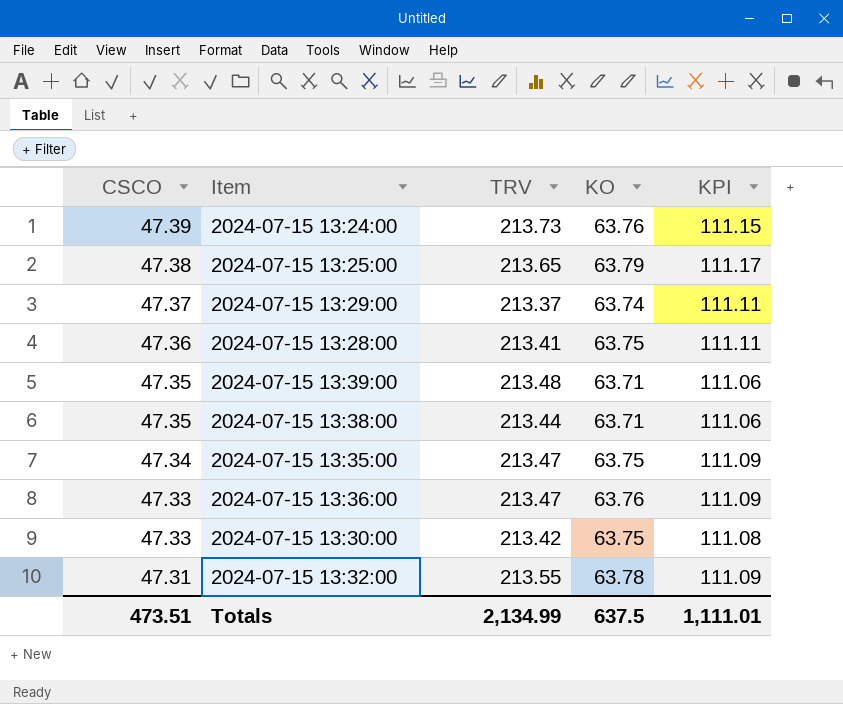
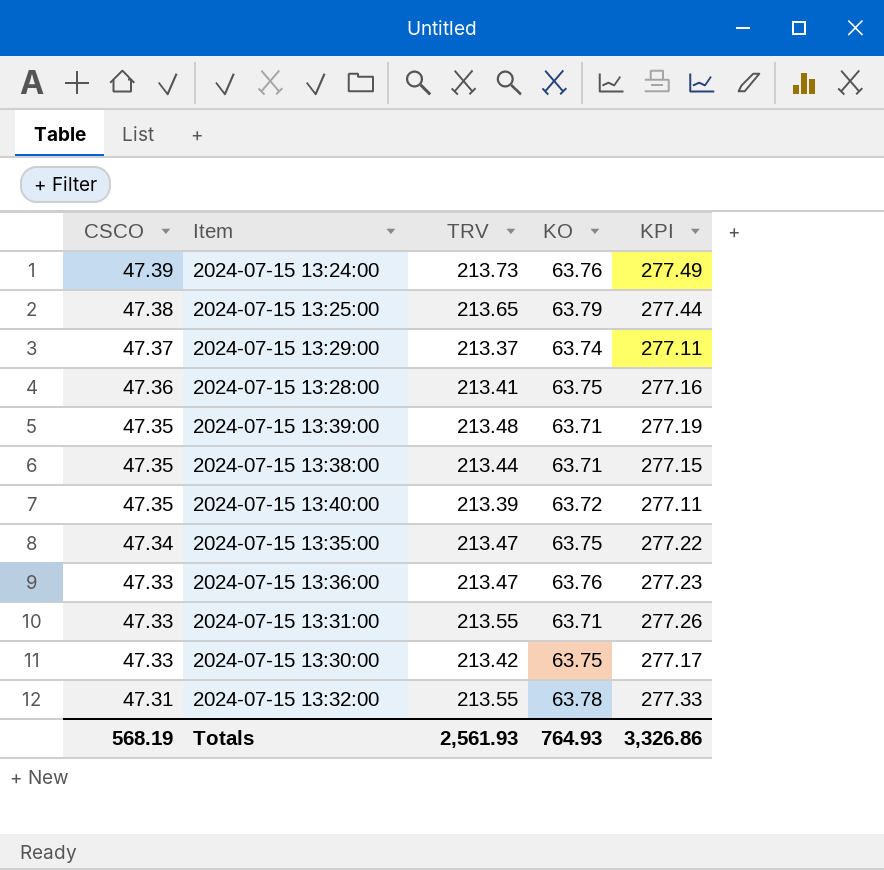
column KPI | formula: [CSCO] + [KO] -> [TRV] + [KO]
row 2024-07-15 13:40:00: none -> 47.35 | 213.39 | 63.72 | 277.11
row 2024-07-15 13:31:00: none -> 47.33 | 213.55 | 63.71 | 277.26
Totals | CSCO: 473.51 -> 568.19
Totals | TRV: 2,134.99 -> 2,561.93
Totals | KO: 637.5 -> 764.93
Totals | KPI: 1,111.01 -> 3,326.86

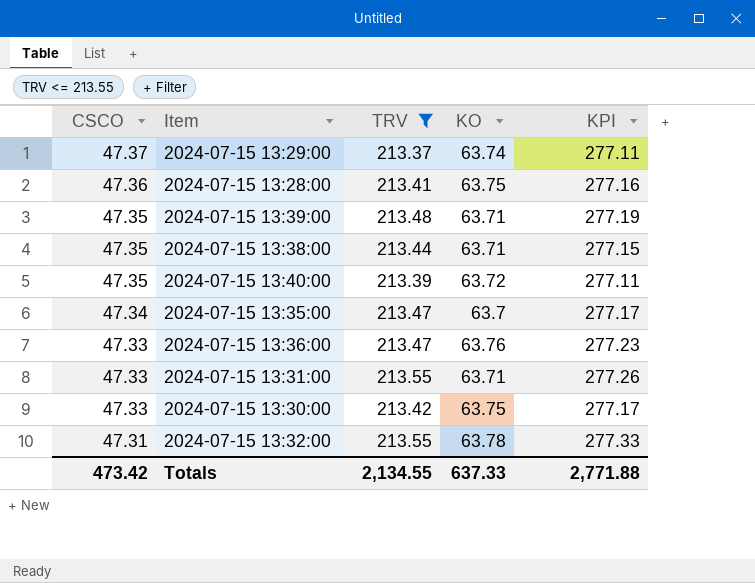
filter: none -> TRV <= 213.55
2024-07-15 13:35:00 | KO: 63.75 -> 63.7
2024-07-15 13:35:00 | KPI: 277.22 -> 277.17
Totals | CSCO: 568.19 -> 473.42
Totals | TRV: 2,561.93 -> 2,134.55
Totals | KO: 764.93 -> 637.33
Totals | KPI: 3,326.86 -> 2,771.88

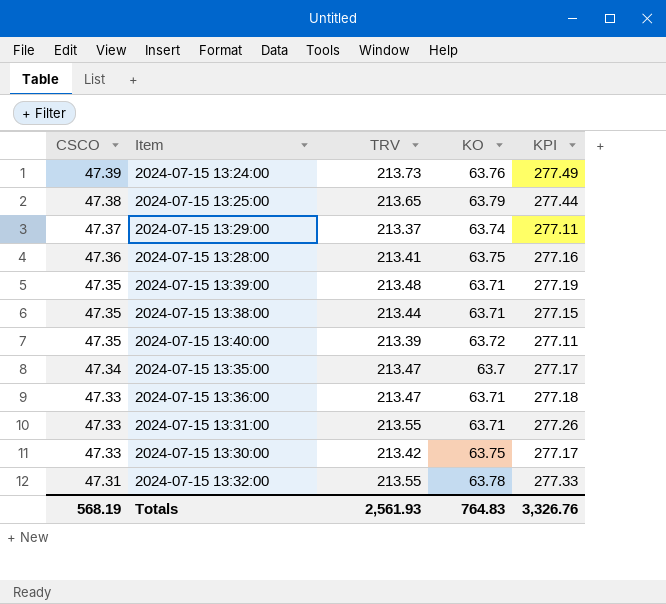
filter: TRV <= 213.55 -> none
2024-07-15 13:36:00 | KO: 63.76 -> 63.71
2024-07-15 13:36:00 | KPI: 277.23 -> 277.18
Totals | CSCO: 473.42 -> 568.19
Totals | TRV: 2,134.55 -> 2,561.93
Totals | KO: 637.33 -> 764.83
Totals | KPI: 2,771.88 -> 3,326.76

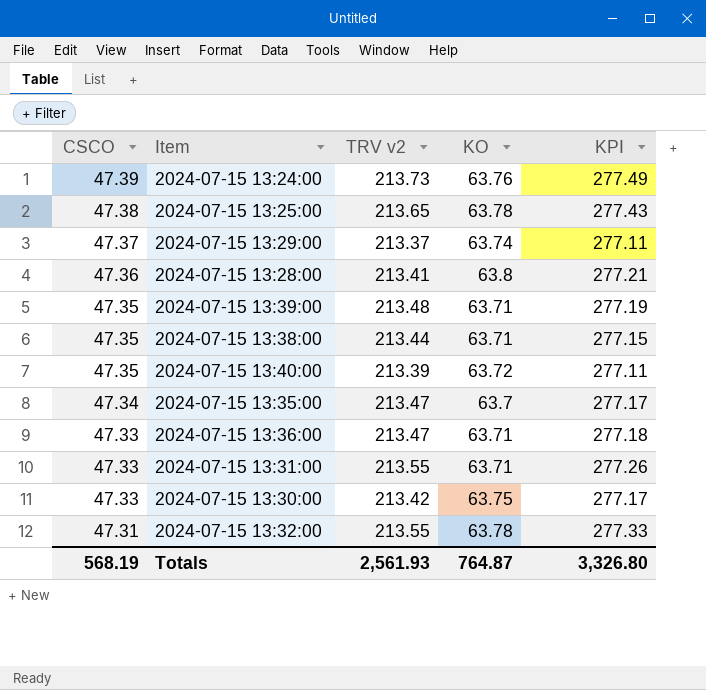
column name: TRV -> TRV v2
2024-07-15 13:25:00 | KO: 63.79 -> 63.78
2024-07-15 13:25:00 | KPI: 277.44 -> 277.43
2024-07-15 13:28:00 | KO: 63.75 -> 63.8
2024-07-15 13:28:00 | KPI: 277.16 -> 277.21
Totals | KO: 764.83 -> 764.87
Totals | KPI: 3,326.76 -> 3,326.80

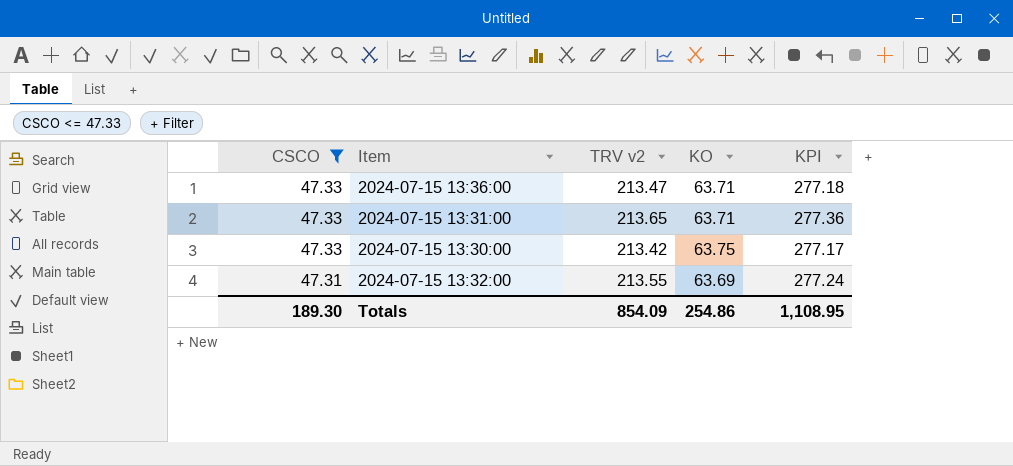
filter: none -> CSCO <= 47.33
2024-07-15 13:31:00 | TRV v2: 213.55 -> 213.65
2024-07-15 13:31:00 | KPI: 277.26 -> 277.36
2024-07-15 13:32:00 | KO: 63.78 -> 63.69
2024-07-15 13:32:00 | KPI: 277.33 -> 277.24
Totals | CSCO: 568.19 -> 189.30
Totals | TRV v2: 2,561.93 -> 854.09
Totals | KO: 764.87 -> 254.86
Totals | KPI: 3,326.80 -> 1,108.95

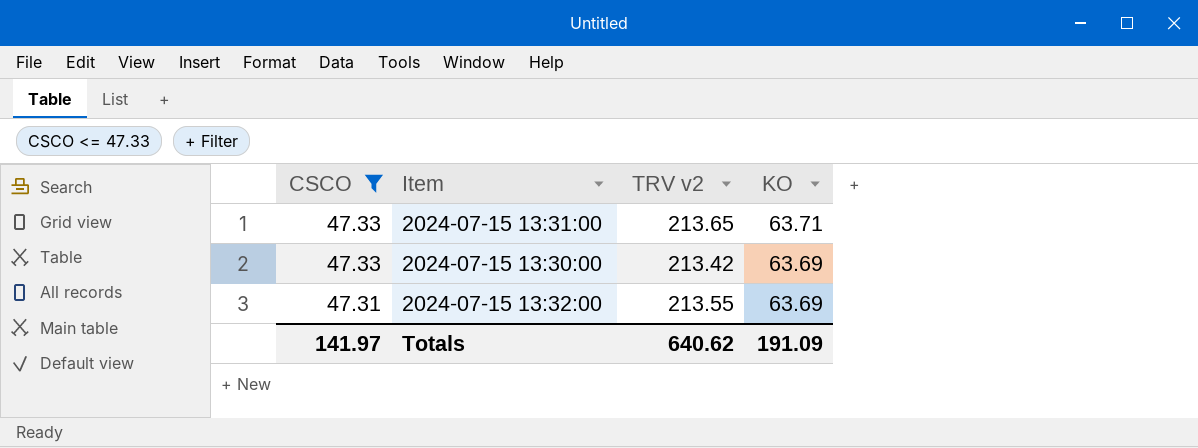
column KPI | formula: [TRV v2] + [KO] -> none
row 2024-07-15 13:36:00: 47.33 | 213.47 | 63.71 | 277.18 -> none
2024-07-15 13:30:00 | KO: 63.75 -> 63.69
Totals | CSCO: 189.30 -> 141.97
Totals | TRV v2: 854.09 -> 640.62
Totals | KO: 254.86 -> 191.09

